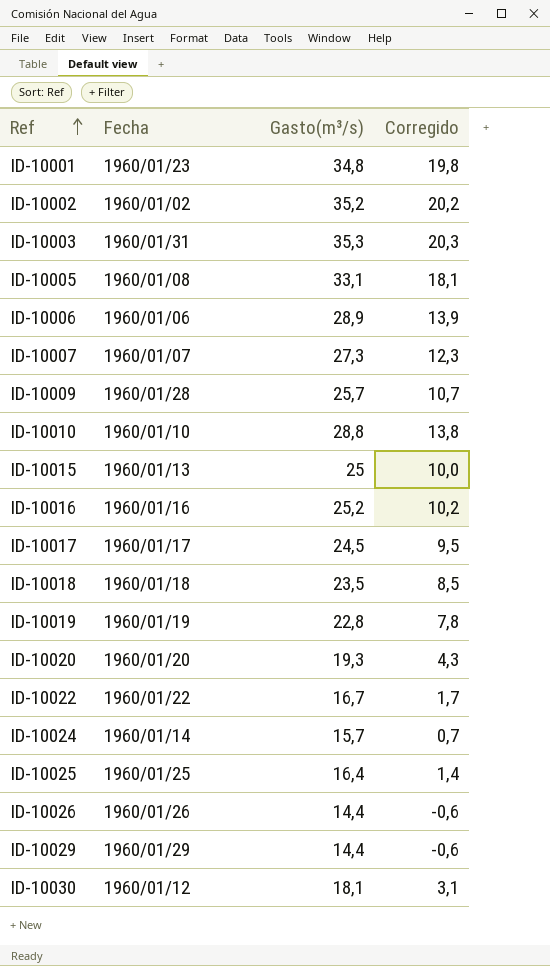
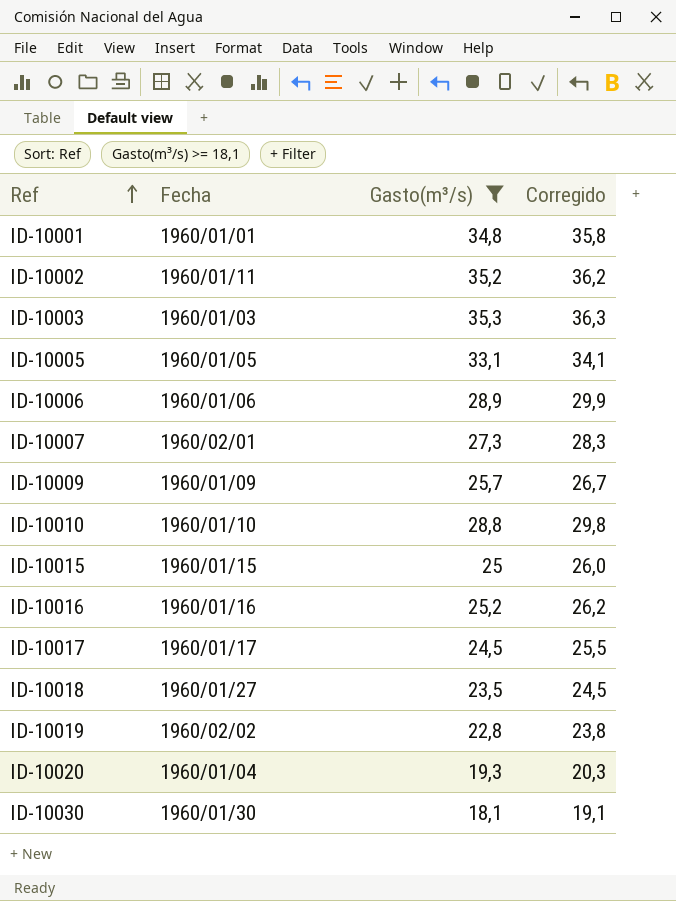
filter: none -> Gasto(m³/s) >= 18,1
column Corregido | formula: [Gasto(m³/s)] - 15 -> [Gasto(m³/s)] + 1
ID-10001 | Fecha: 1960/01/23 -> 1960/01/01
ID-10002 | Fecha: 1960/01/02 -> 1960/01/11
ID-10003 | Fecha: 1960/01/31 -> 1960/01/03
ID-10005 | Fecha: 1960/01/08 -> 1960/01/05
ID-10007 | Fecha: 1960/01/07 -> 1960/02/01
ID-10009 | Fecha: 1960/01/28 -> 1960/01/09
ID-10015 | Fecha: 1960/01/13 -> 1960/01/15
ID-10018 | Fecha: 1960/01/18 -> 1960/01/27
ID-10019 | Fecha: 1960/01/19 -> 1960/02/02
ID-10020 | Fecha: 1960/01/20 -> 1960/01/04
ID-10030 | Fecha: 1960/01/12 -> 1960/01/30

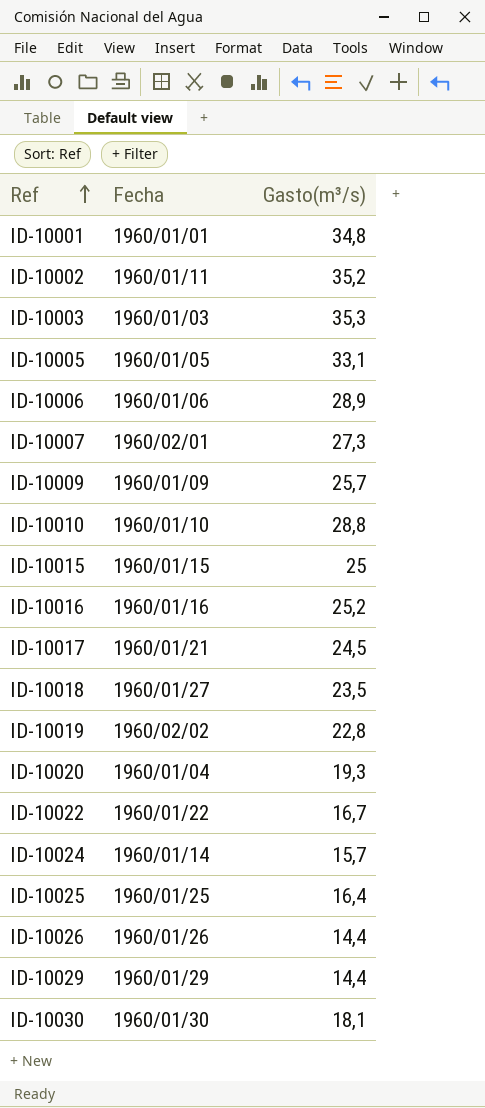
filter: Gasto(m³/s) >= 18,1 -> none
column Corregido | formula: [Gasto(m³/s)] + 1 -> none
ID-10017 | Fecha: 1960/01/17 -> 1960/01/21

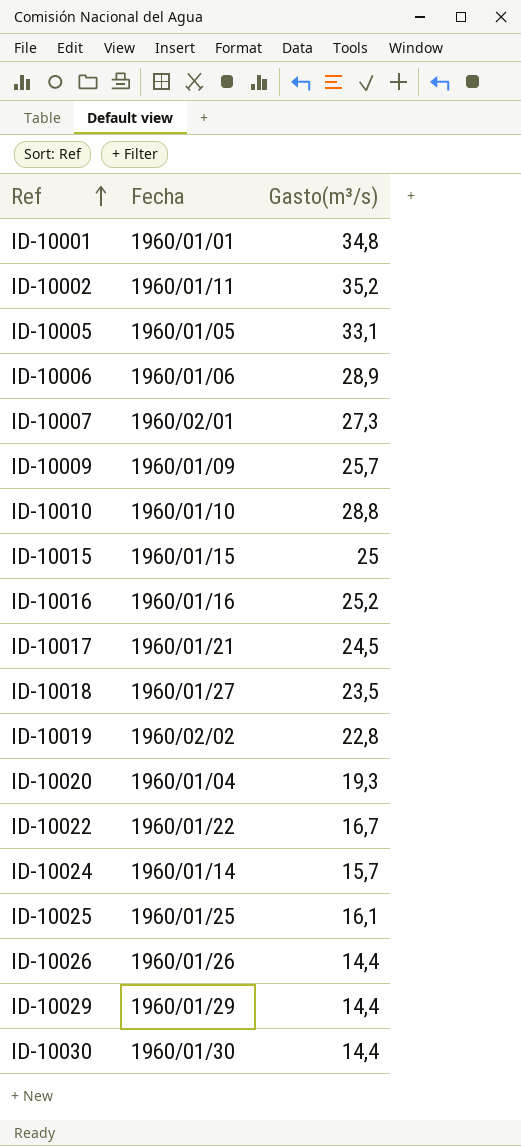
row ID-10003: 1960/01/03 | 35,3 -> none
ID-10025 | Gasto(m³/s): 16,4 -> 16,1
ID-10030 | Gasto(m³/s): 18,1 -> 14,4

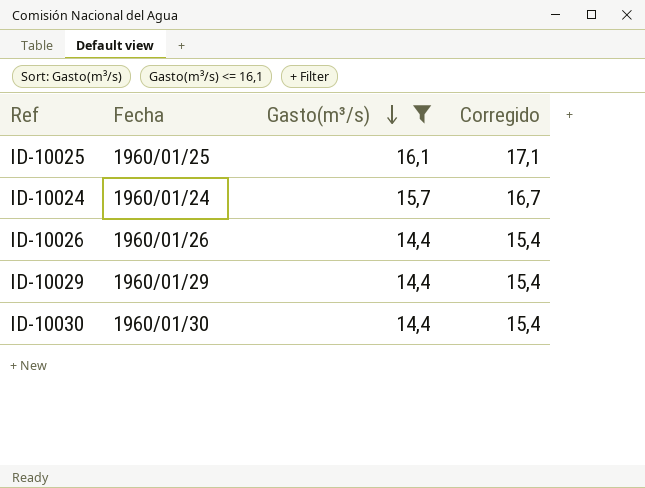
filter: none -> Gasto(m³/s) <= 16,1
row order: Ref ascending -> Gasto(m³/s) descending
column Corregido | formula: none -> [Gasto(m³/s)] + 1
ID-10024 | Fecha: 1960/01/14 -> 1960/01/24

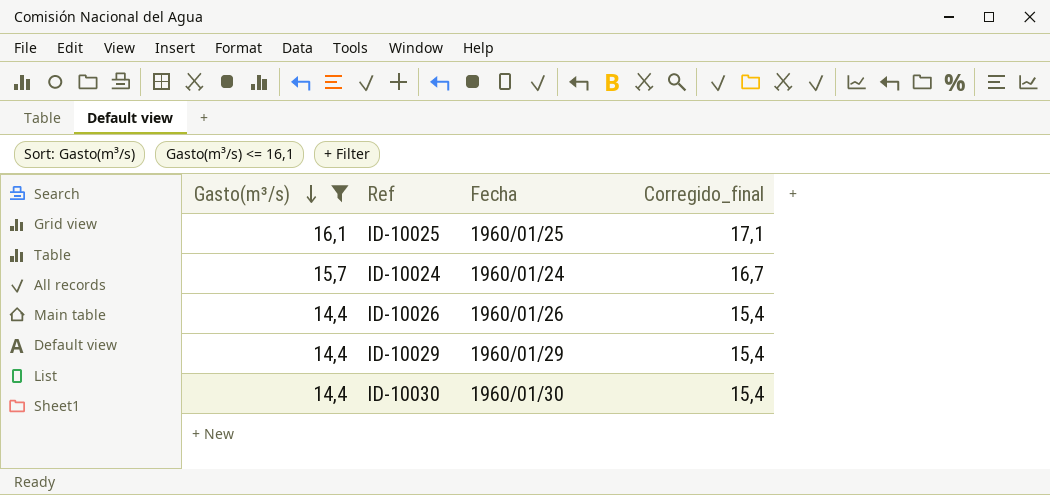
column Gasto(m³/s) | position: 3 -> 1
column name: Corregido -> Corregido_final

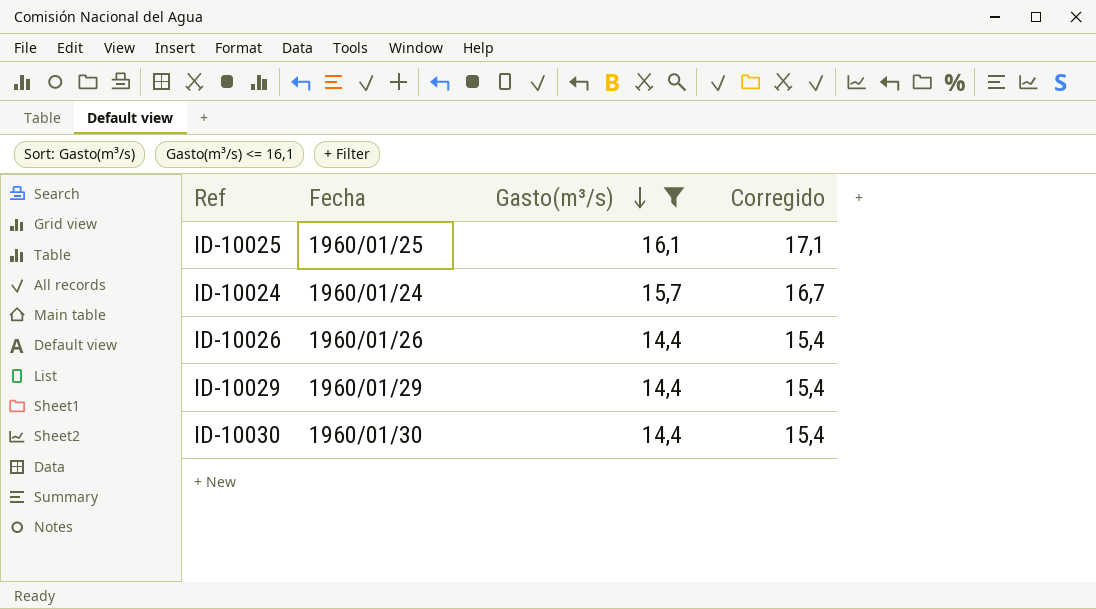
column Gasto(m³/s) | position: 1 -> 3
column name: Corregido_final -> Corregido

